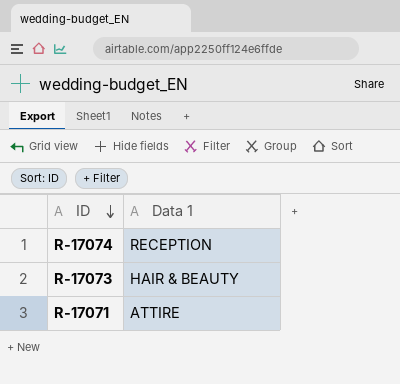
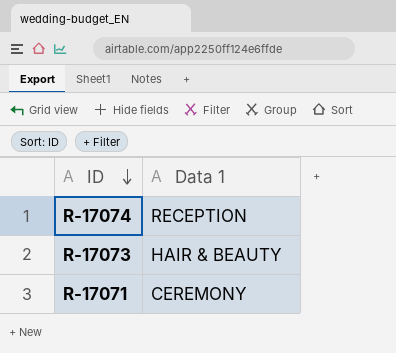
R-17071 | Data 1: ATTIRE -> CEREMONY

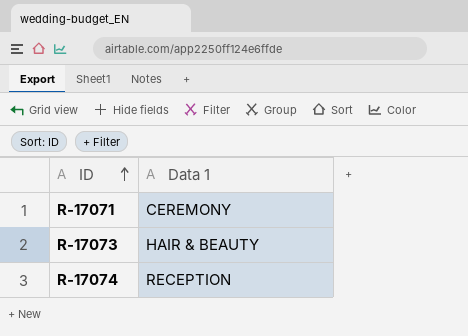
row order: ID descending -> ID ascending

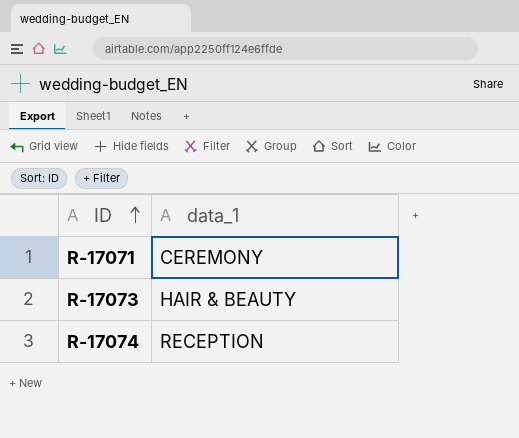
column name: Data 1 -> data_1

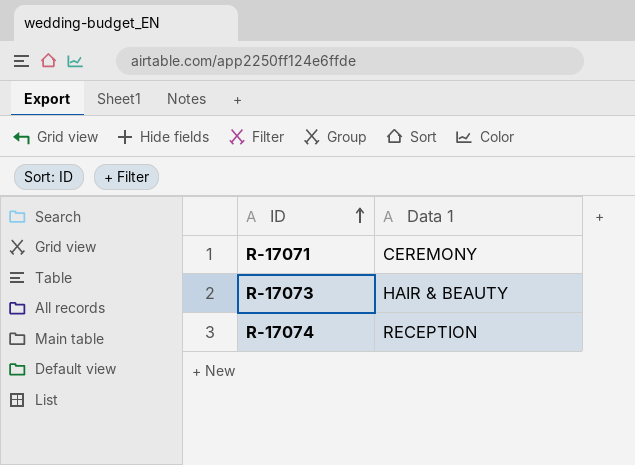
column name: data_1 -> Data 1

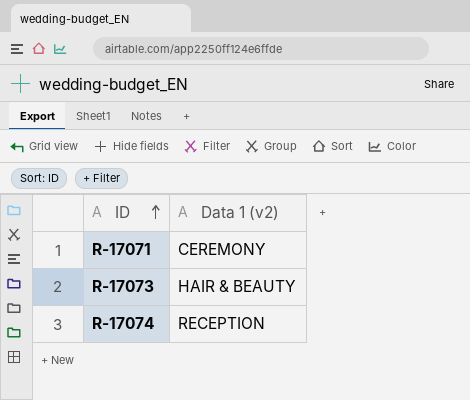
column name: Data 1 -> Data 1 (v2)

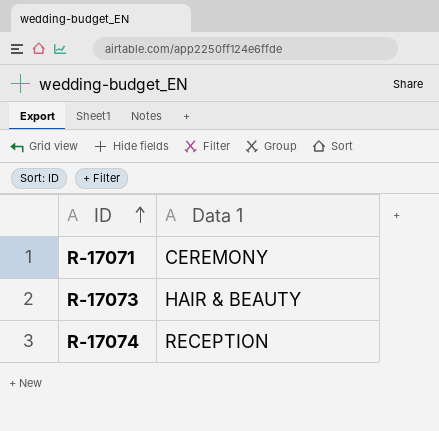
column name: Data 1 (v2) -> Data 1

